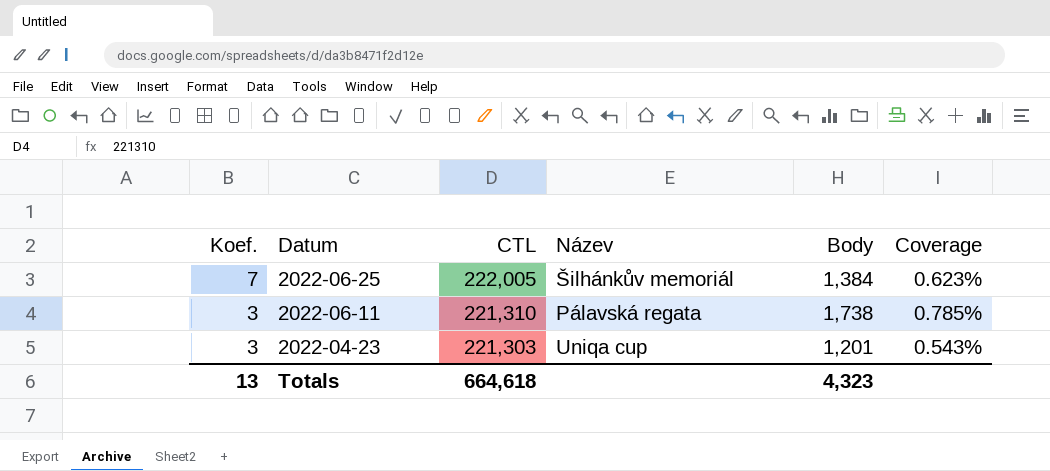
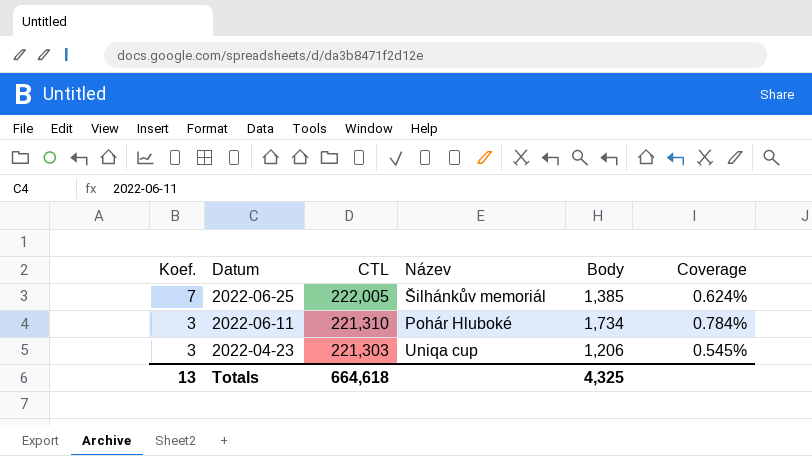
2022-06-25 | Body: 1,384 -> 1,385
2022-06-25 | Coverage: 0.623% -> 0.624%
2022-06-11 | Název: Pálavská regata -> Pohár Hluboké
2022-06-11 | Body: 1,738 -> 1,734
2022-06-11 | Coverage: 0.785% -> 0.784%
2022-04-23 | Body: 1,201 -> 1,206
2022-04-23 | Coverage: 0.543% -> 0.545%
Totals | Body: 4,323 -> 4,325

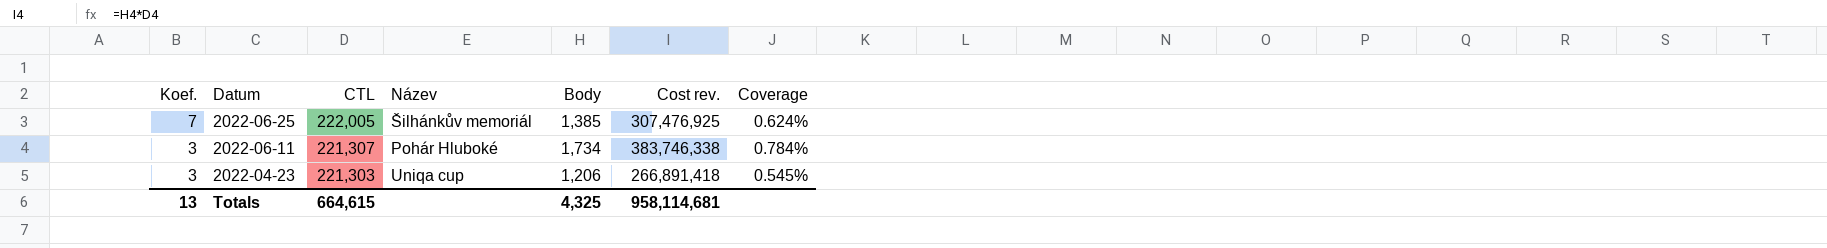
column Cost rev. | formula: none -> [CTL] * [Body]
2022-06-11 | CTL: 221,310 -> 221,307
Totals | CTL: 664,618 -> 664,615

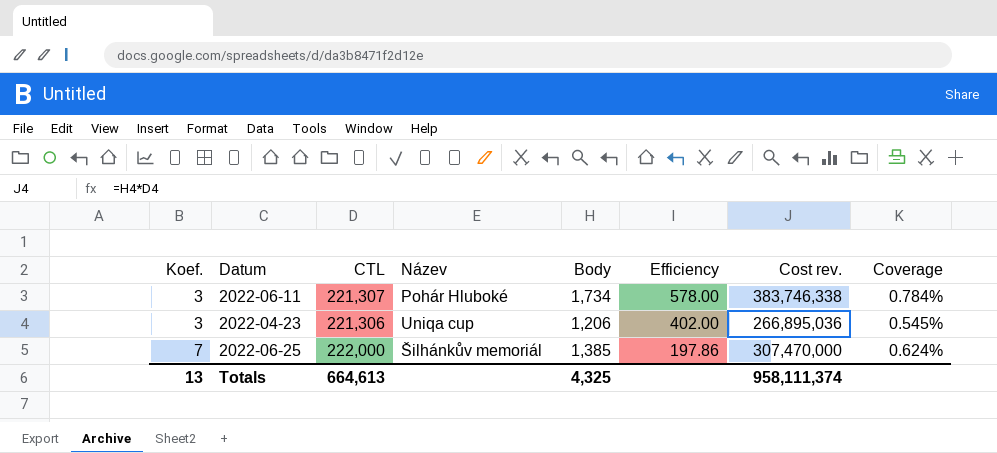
row order: Koef. descending -> Koef. ascending
column Efficiency | formula: none -> [Body] / [Koef.]
2022-04-23 | CTL: 221,303 -> 221,306
2022-04-23 | Cost rev.: 266,891,418 -> 266,895,036
2022-06-25 | CTL: 222,005 -> 222,000
2022-06-25 | Cost rev.: 307,476,925 -> 307,470,000
Totals | CTL: 664,615 -> 664,613
Totals | Cost rev.: 958,114,681 -> 958,111,374

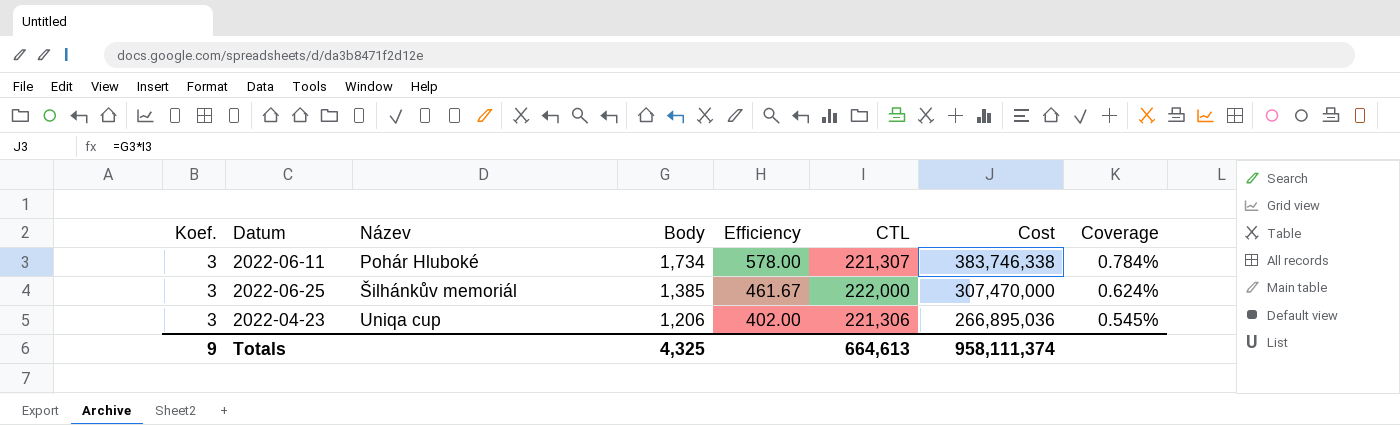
row order: Koef. ascending -> Název ascending
column CTL | position: 3 -> 6
column name: Cost rev. -> Cost
2022-06-25 | Koef.: 7 -> 3
2022-06-25 | Efficiency: 197.86 -> 461.67
Totals | Koef.: 13 -> 9

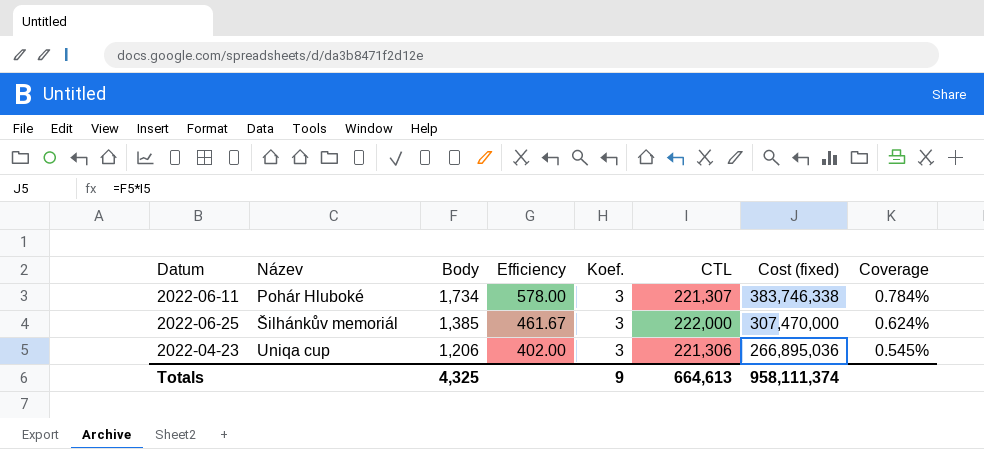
column Koef. | position: 1 -> 5
column name: Cost -> Cost (fixed)

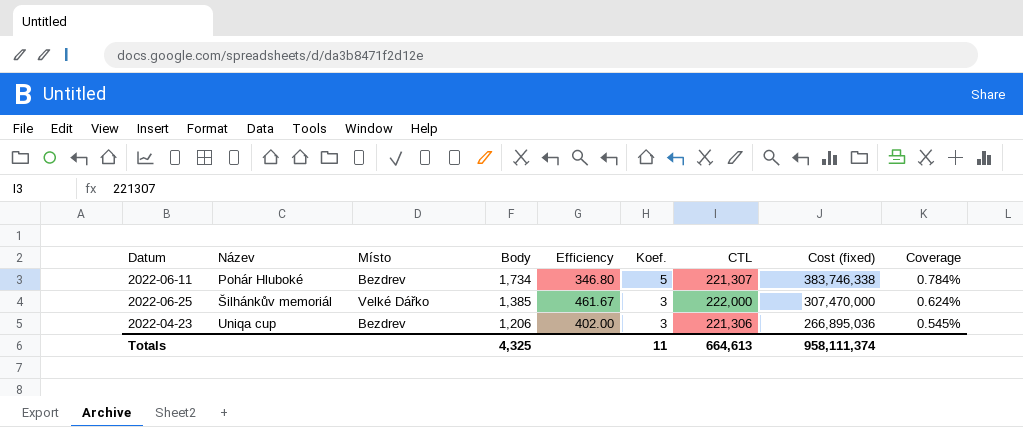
column Místo | position: none -> 3
2022-06-11 | Efficiency: 578.00 -> 346.80
2022-06-11 | Koef.: 3 -> 5
Totals | Koef.: 9 -> 11

